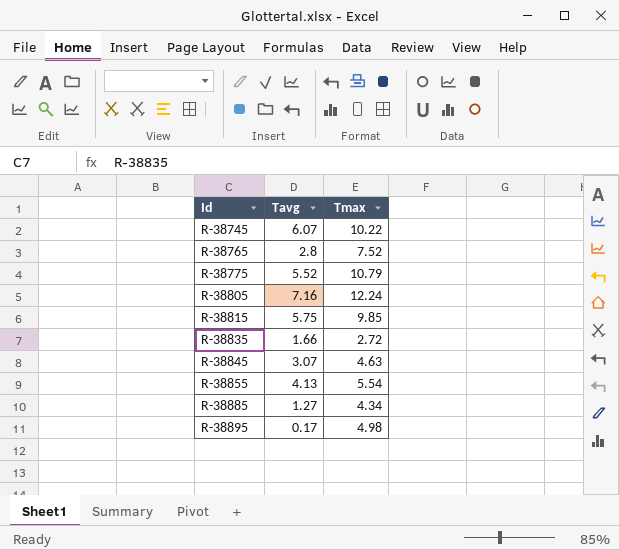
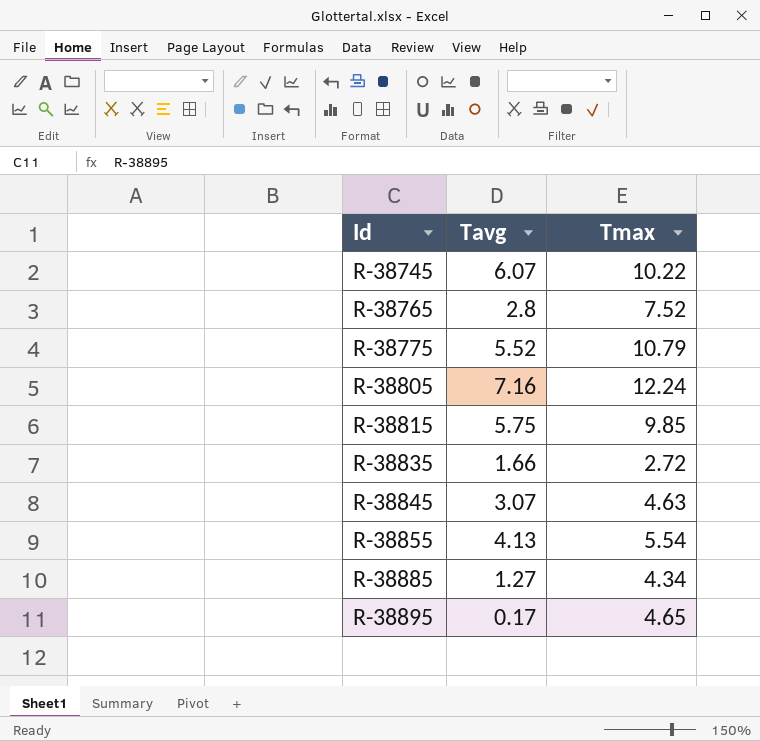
R-38895 | Tmax: 4.98 -> 4.65

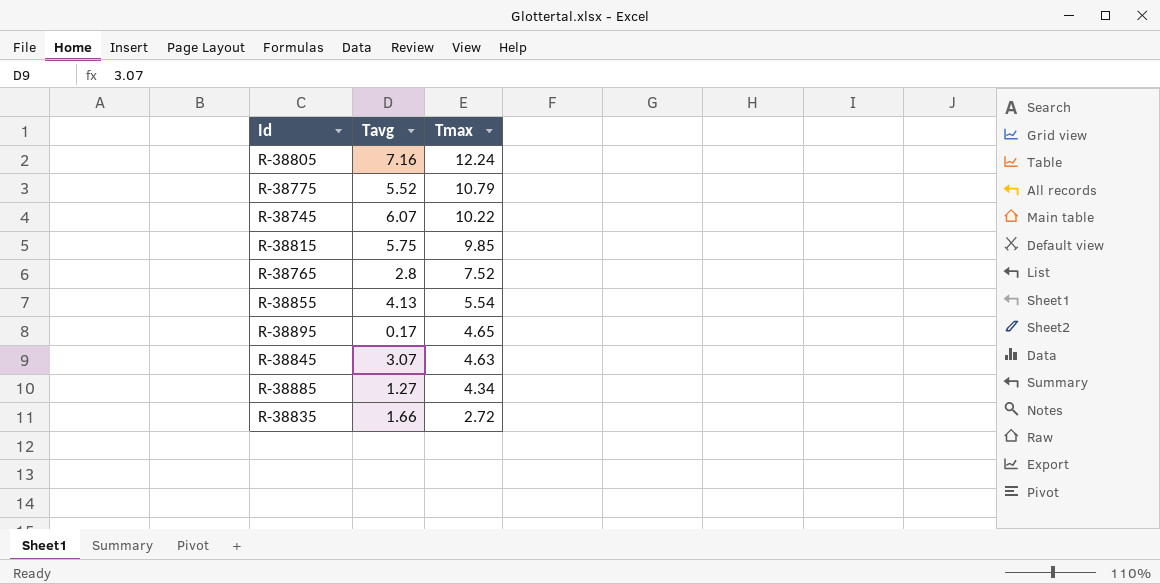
row order: Id ascending -> Tmax descending

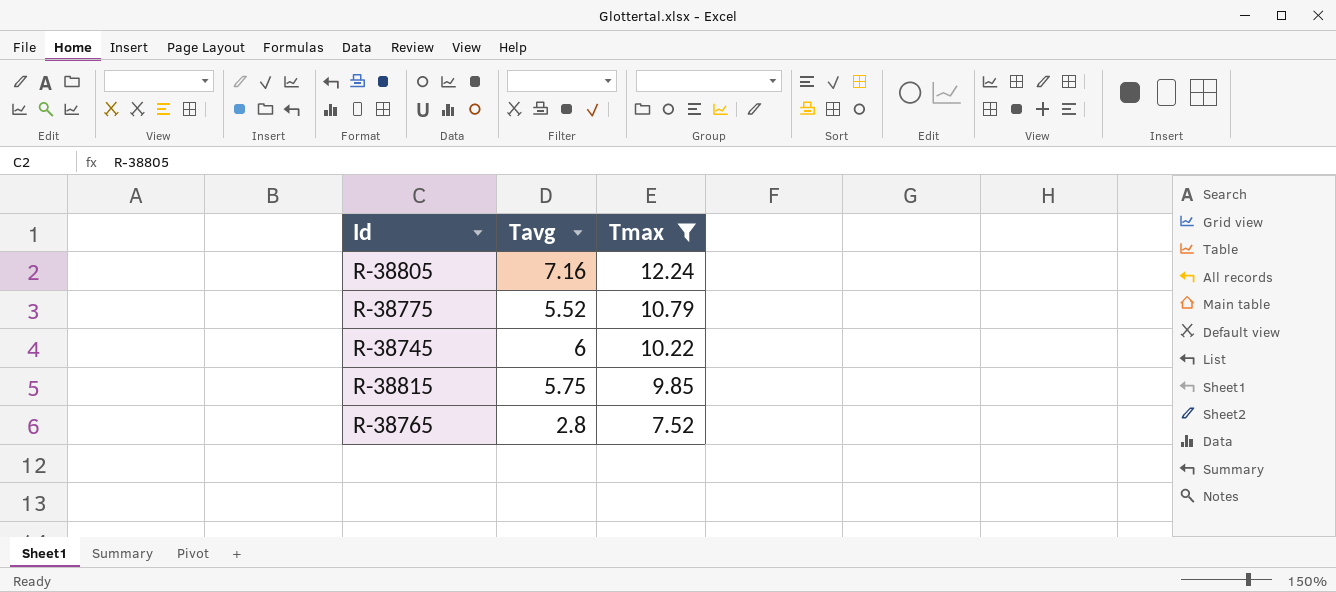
filter: none -> Tmax >= 7.52
R-38745 | Tavg: 6.07 -> 6

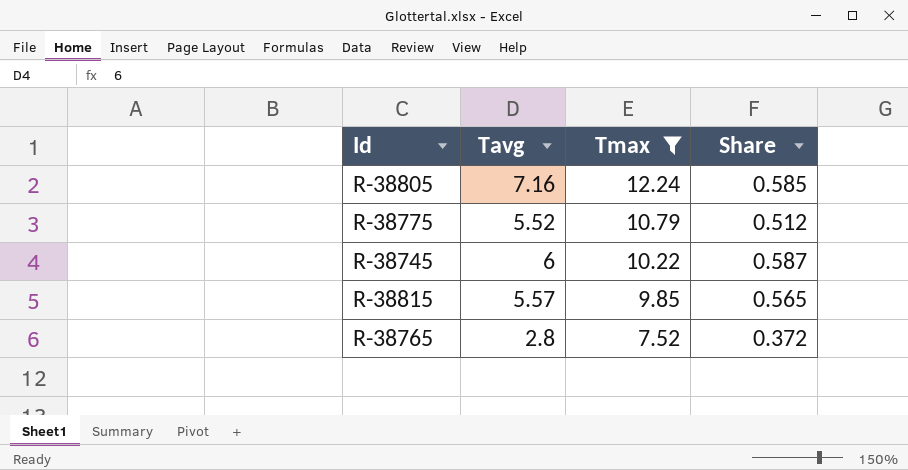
column Share | formula: none -> [Tavg] / [Tmax]
R-38815 | Tavg: 5.75 -> 5.57

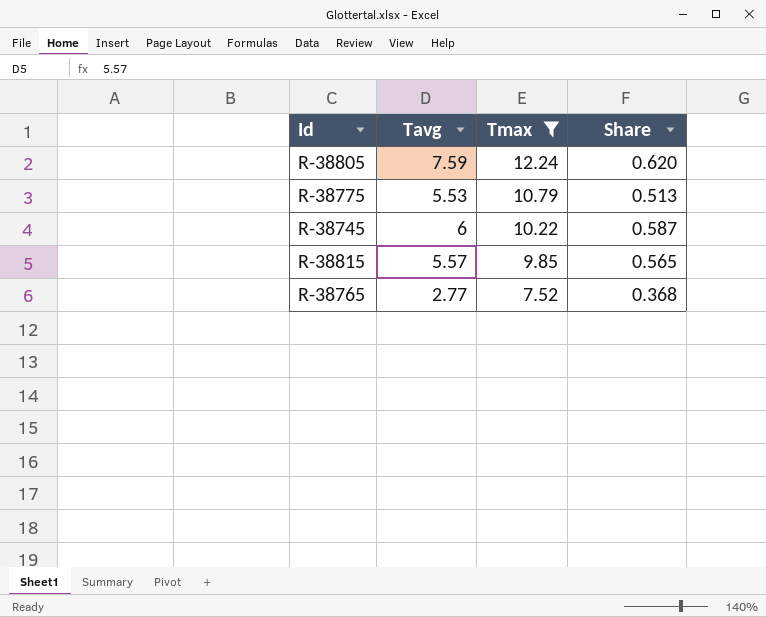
R-38805 | Tavg: 7.16 -> 7.59
R-38805 | Share: 0.585 -> 0.620
R-38775 | Tavg: 5.52 -> 5.53
R-38775 | Share: 0.512 -> 0.513
R-38765 | Tavg: 2.8 -> 2.77
R-38765 | Share: 0.372 -> 0.368

